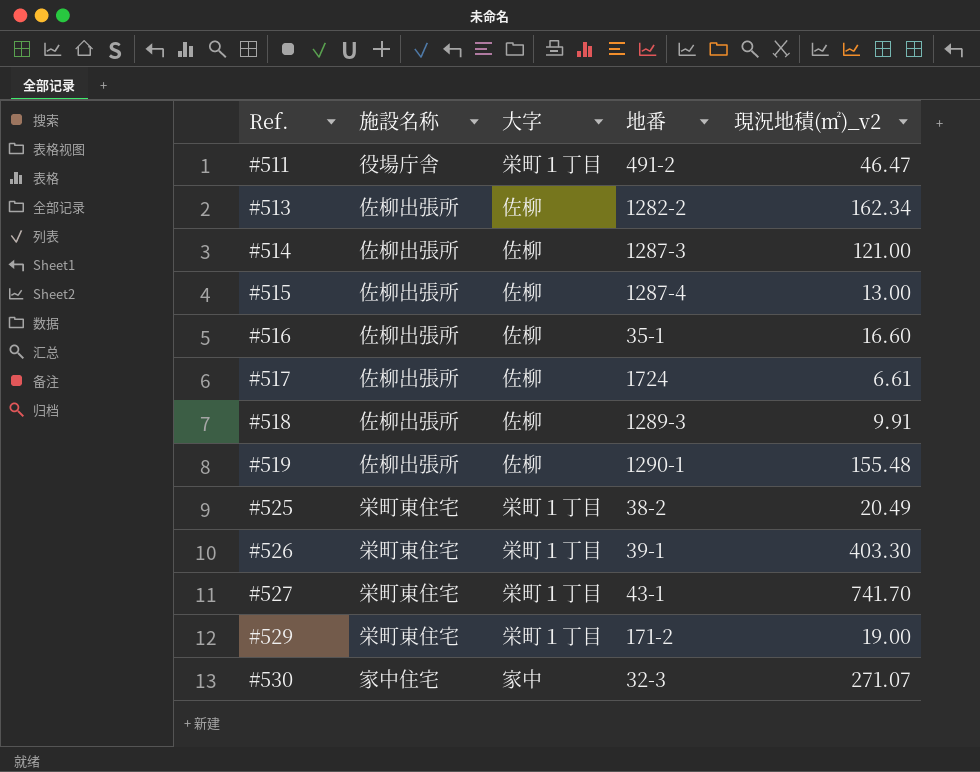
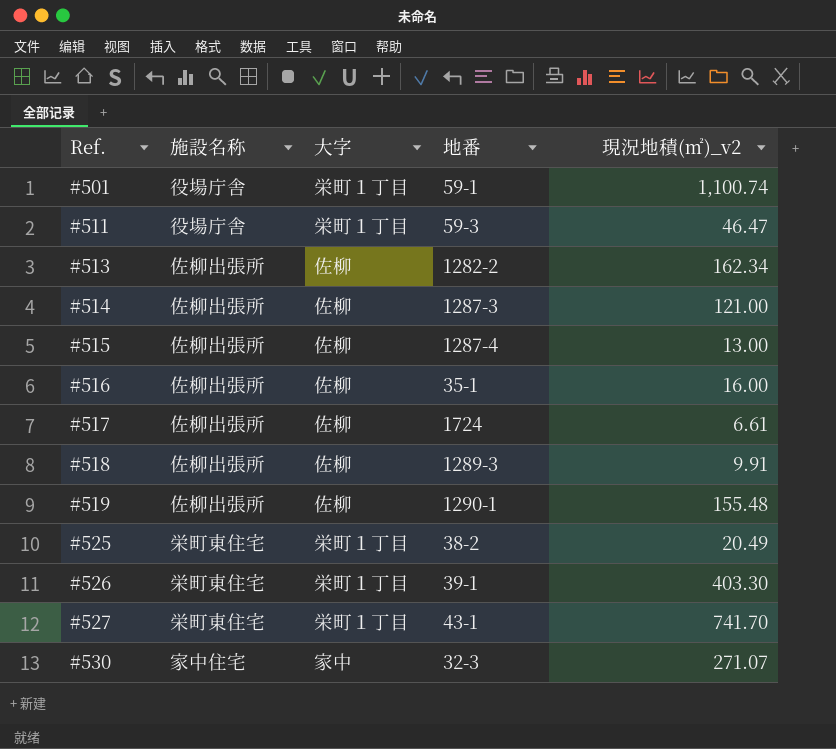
row #529: 栄町東住宅 | 栄町１丁目 | 171-2 | 19.00 -> none
row #501: none -> 役場庁舎 | 栄町１丁目 | 59-1 | 1,100.74
#511 | 地番: 491-2 -> 59-3
#516 | 現況地積(㎡)_v2: 16.60 -> 16.00

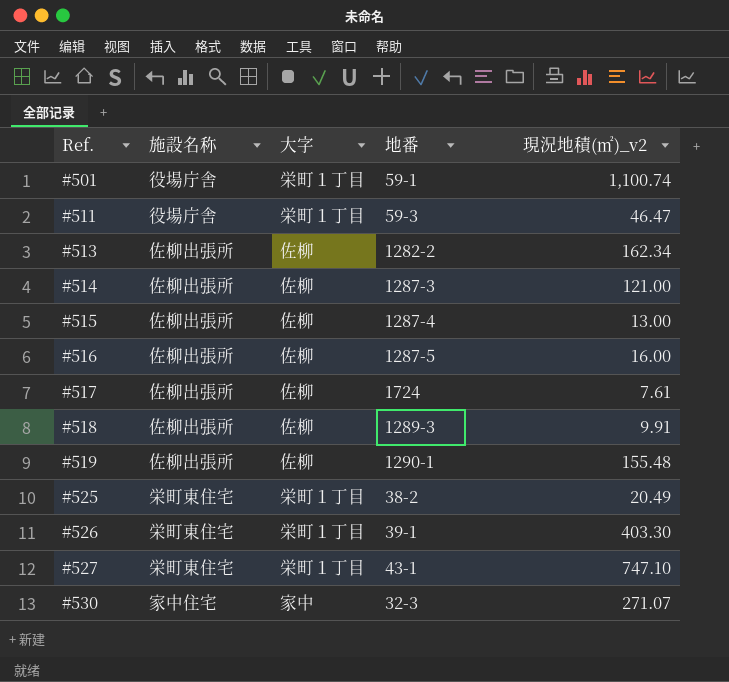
#516 | 地番: 35-1 -> 1287-5
#517 | 現況地積(㎡)_v2: 6.61 -> 7.61
#527 | 現況地積(㎡)_v2: 741.70 -> 747.10

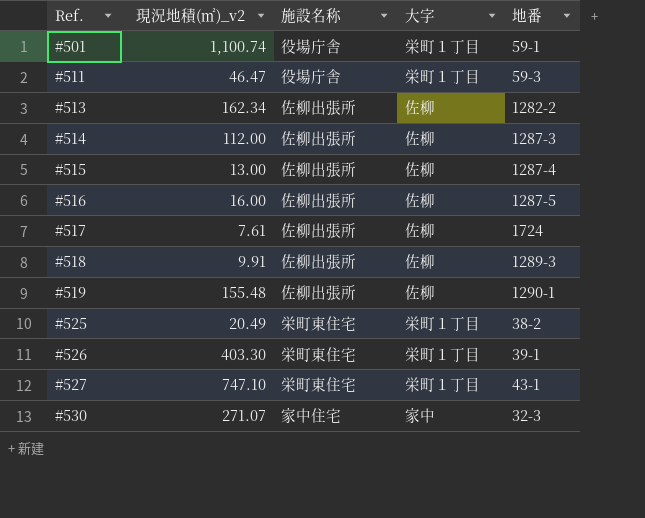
column 現況地積(㎡)_v2 | position: 5 -> 2
#514 | 現況地積(㎡)_v2: 121.00 -> 112.00

